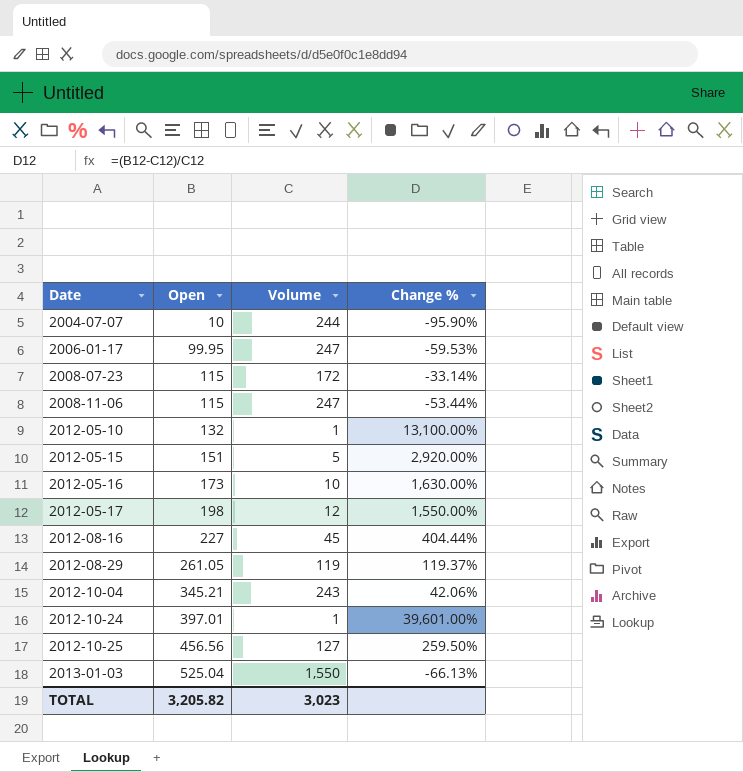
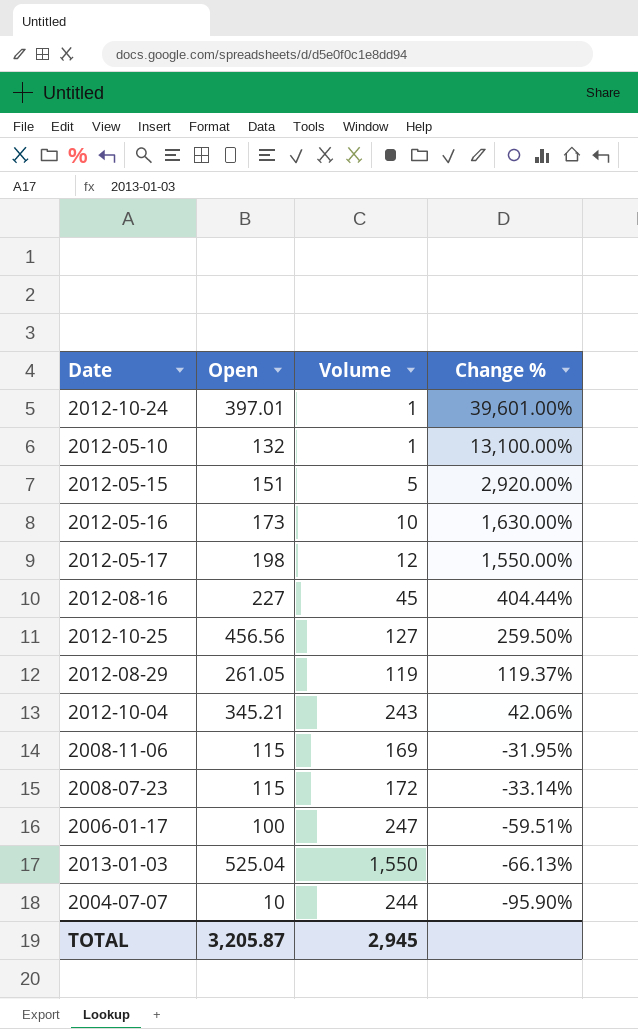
row order: Date ascending -> Change % descending
2008-11-06 | Volume: 247 -> 169
2008-11-06 | Change %: -53.44% -> -31.95%
2006-01-17 | Open: 99.95 -> 100
2006-01-17 | Change %: -59.53% -> -59.51%
TOTAL | Open: 3,205.82 -> 3,205.87
TOTAL | Volume: 3,023 -> 2,945

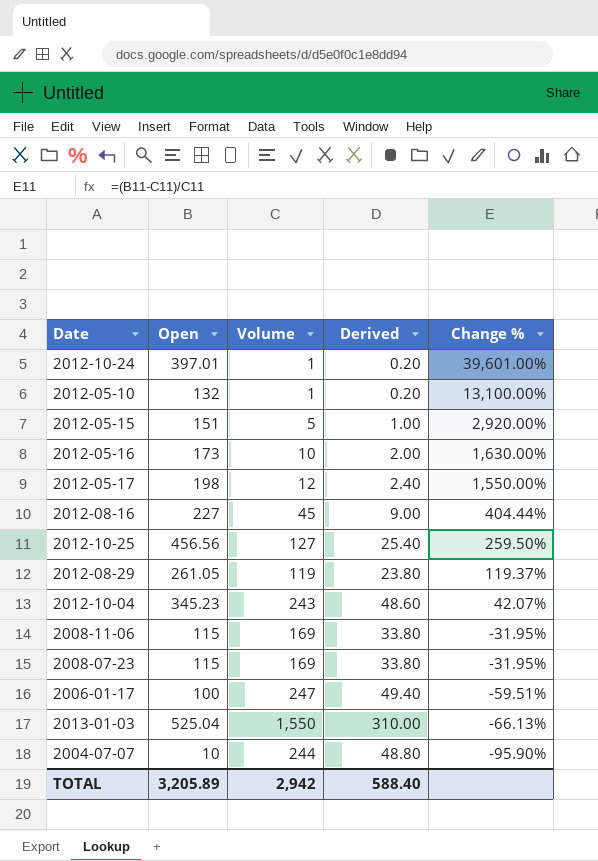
column Derived | formula: none -> [Volume] * 0.2
2012-10-04 | Open: 345.21 -> 345.23
2012-10-04 | Change %: 42.06% -> 42.07%
2008-07-23 | Volume: 172 -> 169
2008-07-23 | Change %: -33.14% -> -31.95%
TOTAL | Open: 3,205.87 -> 3,205.89
TOTAL | Volume: 2,945 -> 2,942

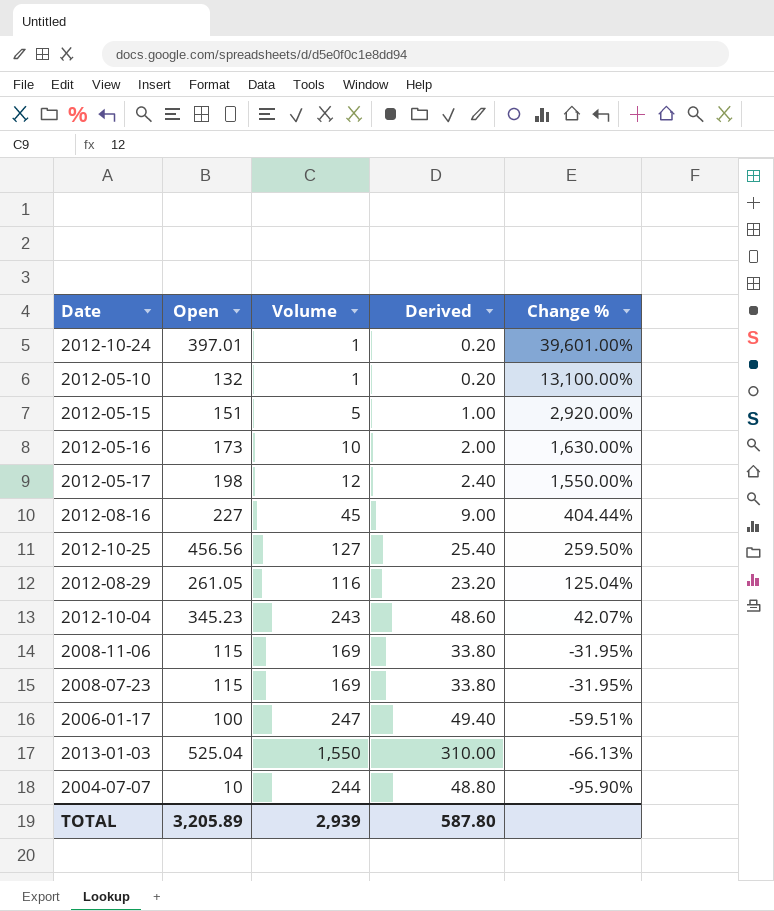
2012-08-29 | Volume: 119 -> 116
2012-08-29 | Derived: 23.80 -> 23.20
2012-08-29 | Change %: 119.37% -> 125.04%
TOTAL | Volume: 2,942 -> 2,939
TOTAL | Derived: 588.40 -> 587.80

